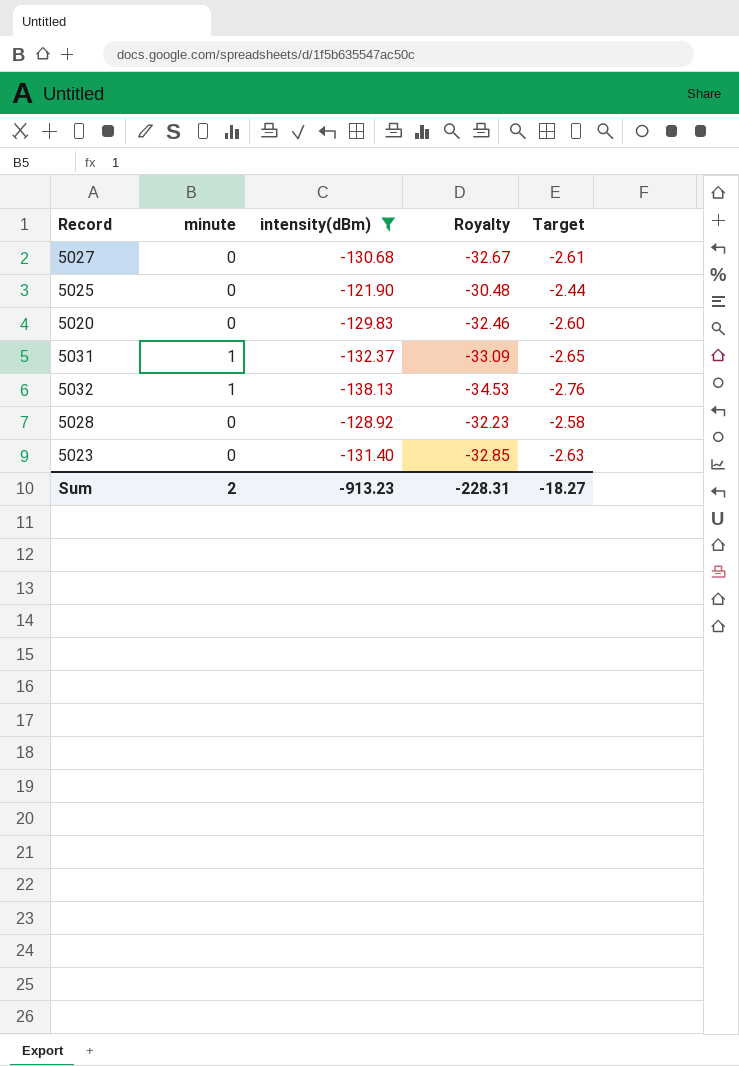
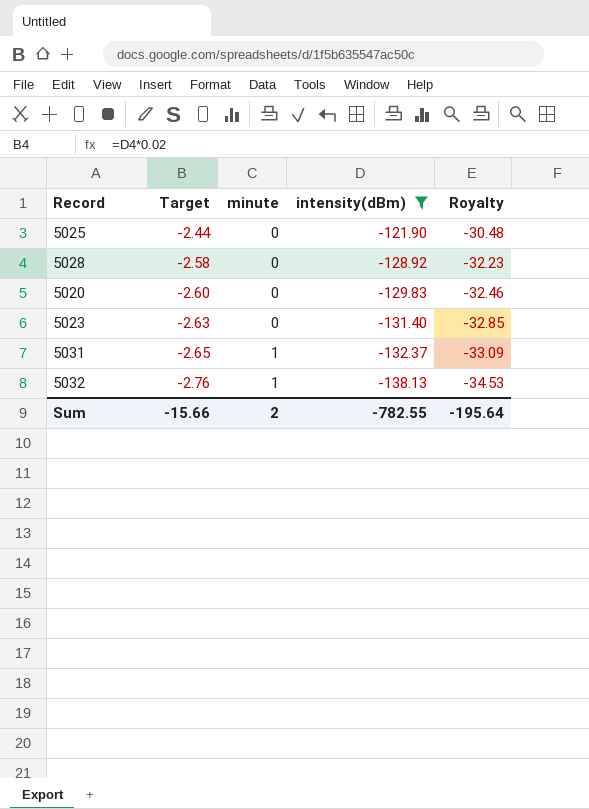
row order: none -> Target descending
column Target | position: 5 -> 2
row 5027: 0 | -130.68 | -32.67 | -2.61 -> none
Sum | Target: -18.27 -> -15.66
Sum | intensity(dBm): -913.23 -> -782.55
Sum | Royalty: -228.31 -> -195.64

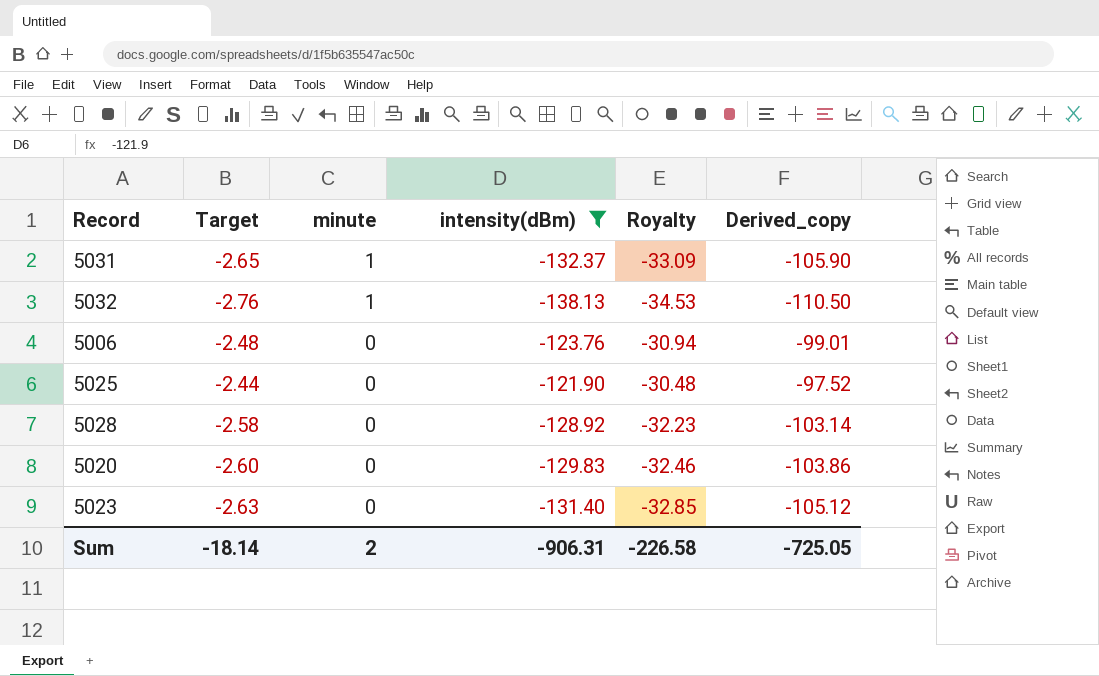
row order: Target descending -> minute descending
column Derived_copy | formula: none -> [intensity(dBm)] * 0.8
row 5006: none -> -2.48 | 0 | -123.76 | -30.94 | -99.01
Sum | Target: -15.66 -> -18.14
Sum | intensity(dBm): -782.55 -> -906.31
Sum | Royalty: -195.64 -> -226.58

